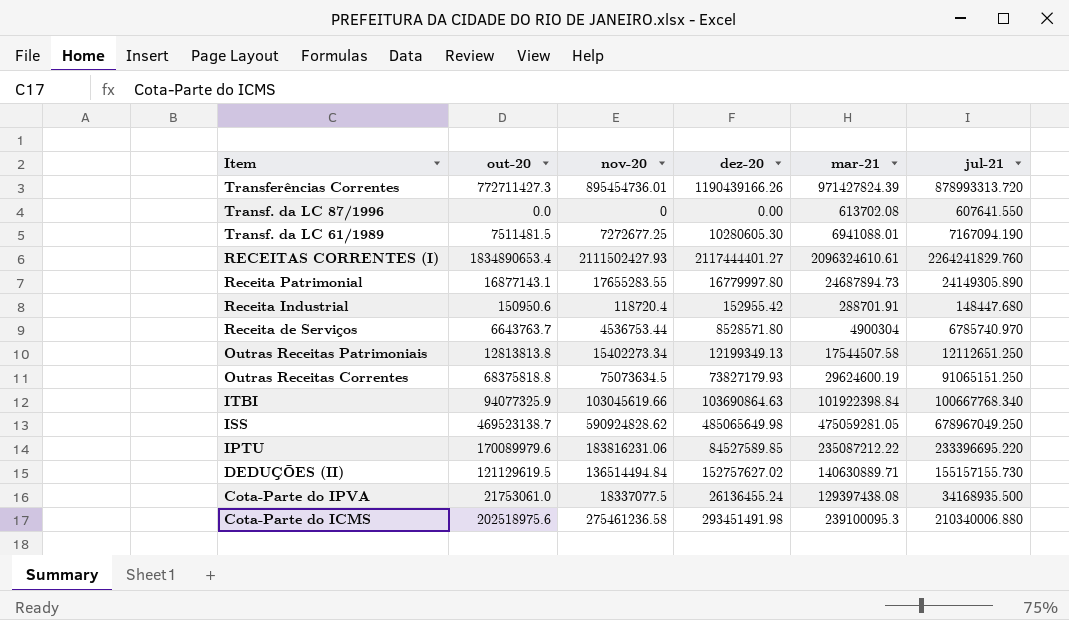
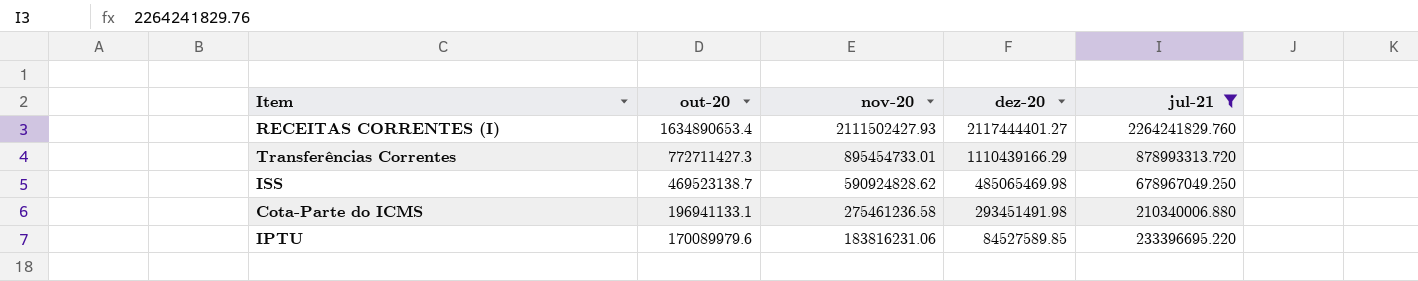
filter: none -> jul-21 >= 210340006.880
row order: Item descending -> out-20 descending
column mar-21 | position: 5 -> none
RECEITAS CORRENTES (I) | out-20: 1834890653.4 -> 1634890653.4
Transferências Correntes | nov-20: 895454736.01 -> 895454733.01
Transferências Correntes | dez-20: 1190439166.26 -> 1110439166.29
ISS | dez-20: 485065649.98 -> 485065469.98
Cota-Parte do ICMS | out-20: 202518975.6 -> 196941133.1

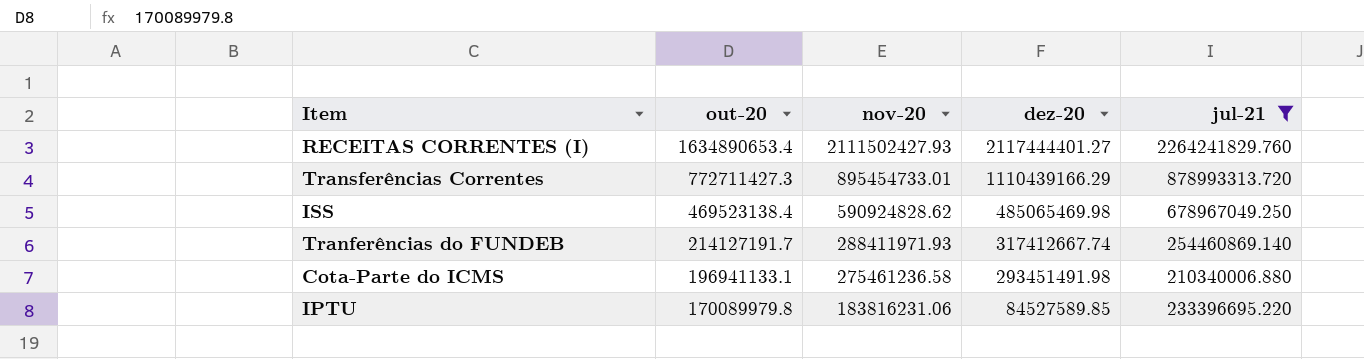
ISS | out-20: 469523138.7 -> 469523138.4
row Tranferências do FUNDEB: none -> 214127191.7 | 288411971.93 | 317412667.74 | 254460869.140
IPTU | out-20: 170089979.6 -> 170089979.8

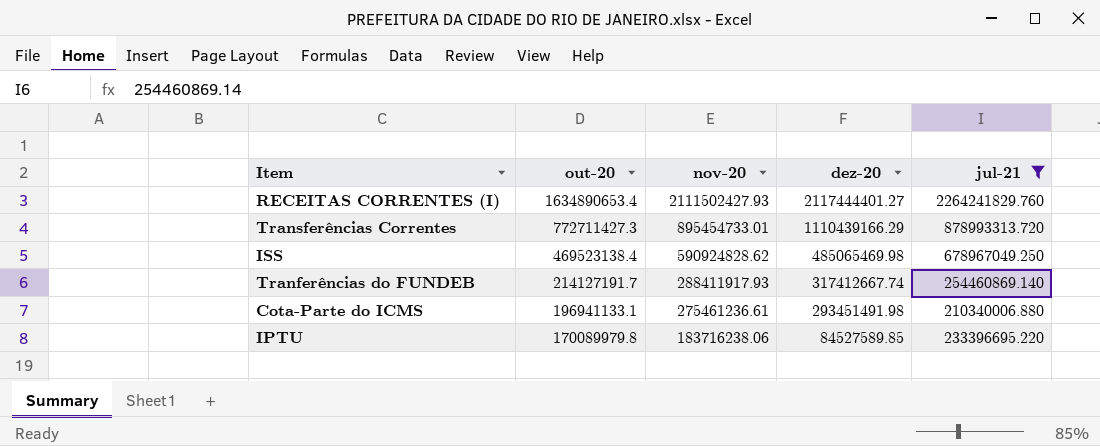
Tranferências do FUNDEB | nov-20: 288411971.93 -> 288411917.93
Cota-Parte do ICMS | nov-20: 275461236.58 -> 275461236.61
IPTU | nov-20: 183816231.06 -> 183716238.06

